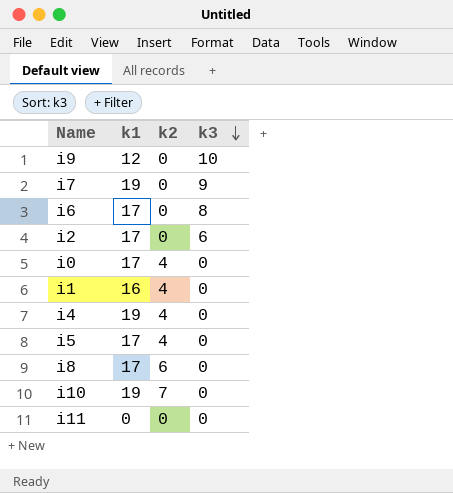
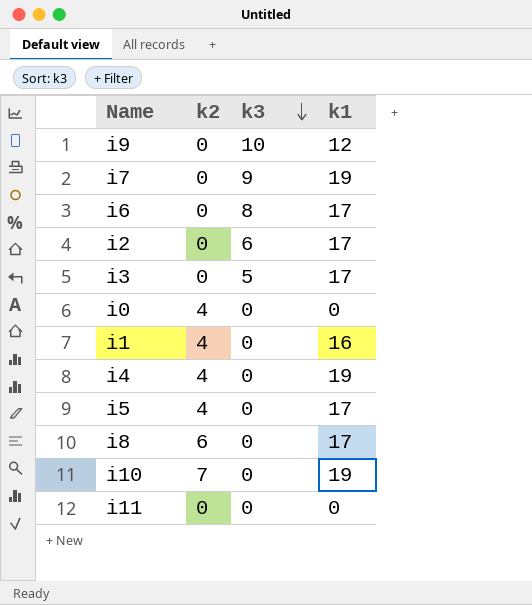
column k1 | position: 2 -> 4
row i3: none -> 0 | 5 | 17
i0 | k1: 17 -> 0

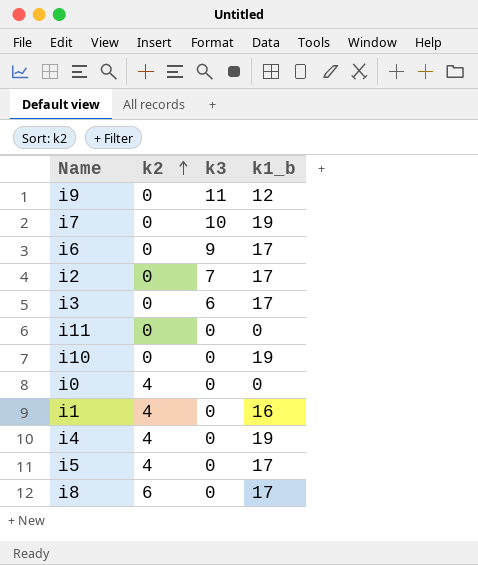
row order: k3 descending -> k2 ascending
column name: k1 -> k1_b
i9 | k3: 10 -> 11
i7 | k3: 9 -> 10
i6 | k3: 8 -> 9
i2 | k3: 6 -> 7
i3 | k3: 5 -> 6
i10 | k2: 7 -> 0

